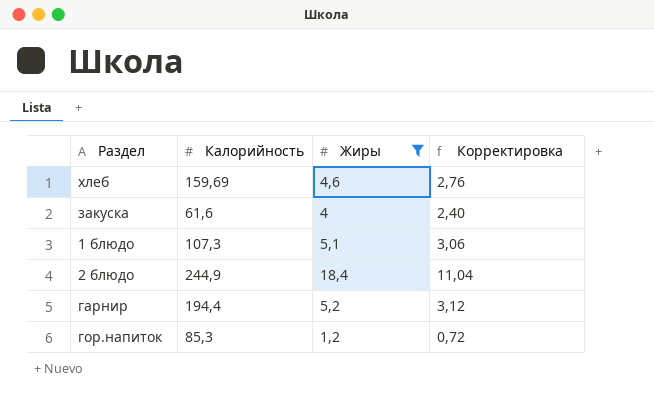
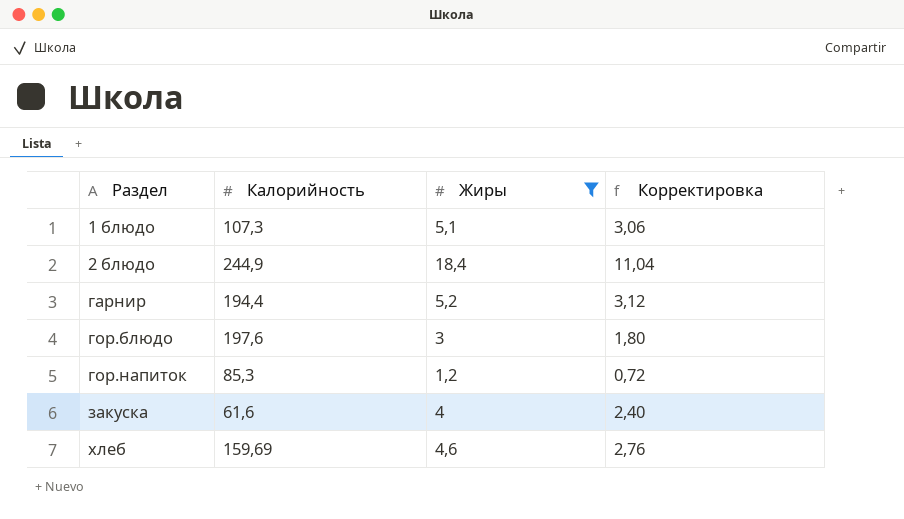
row order: none -> Раздел ascending
row гор.блюдо: none -> 197,6 | 3 | 1,80

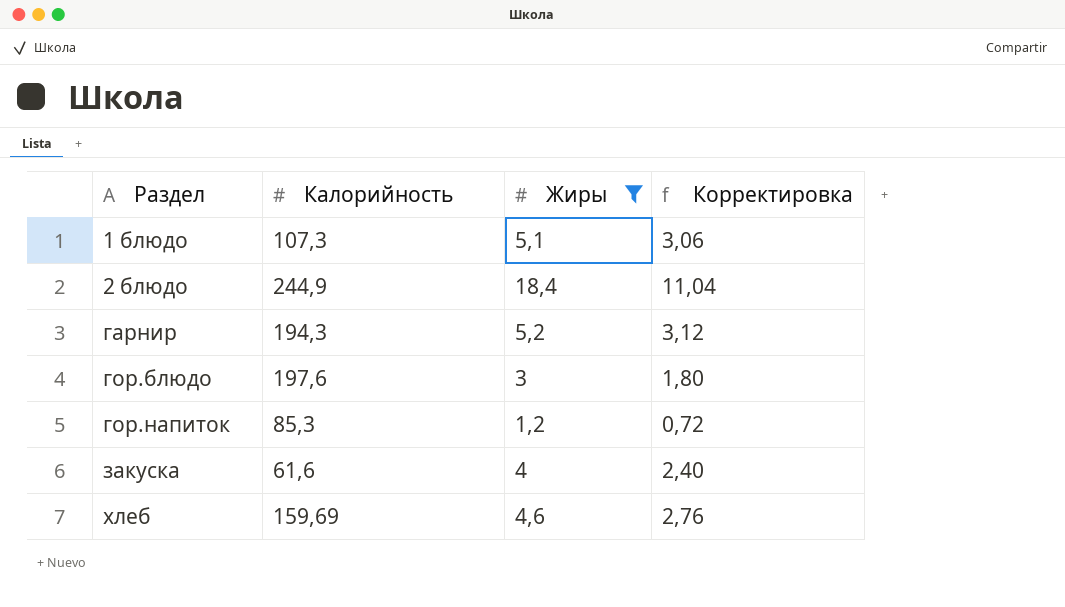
гарнир | Калорийность: 194,4 -> 194,3

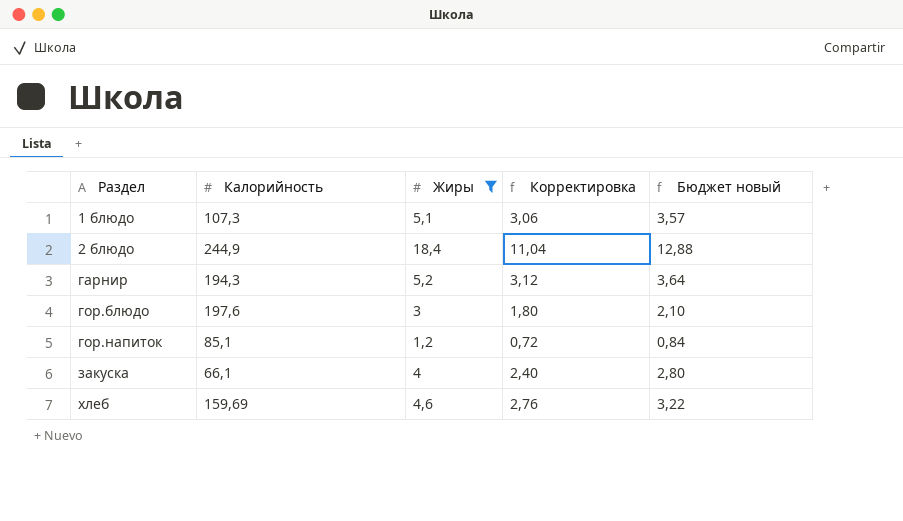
column Бюджет новый | formula: none -> [Жиры] * 0,7
гор.напиток | Калорийность: 85,3 -> 85,1
закуска | Калорийность: 61,6 -> 66,1

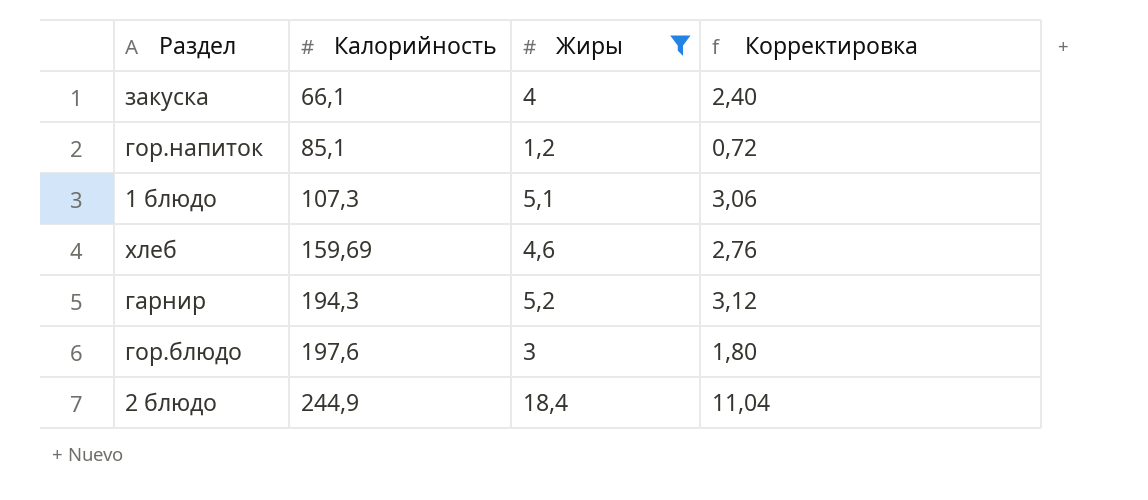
row order: Раздел ascending -> Калорийность ascending
column Бюджет новый | formula: [Жиры] * 0,7 -> none

